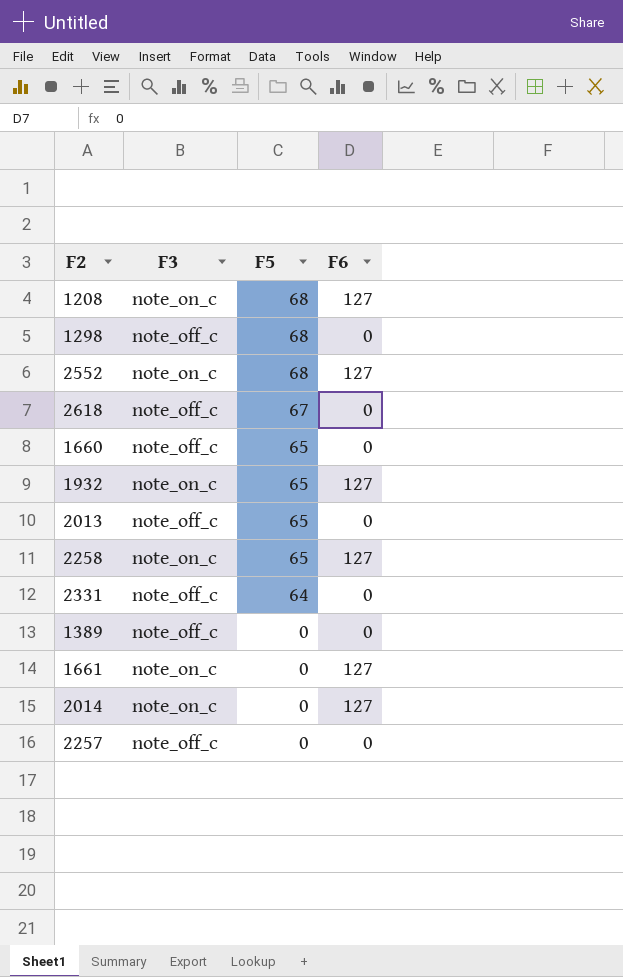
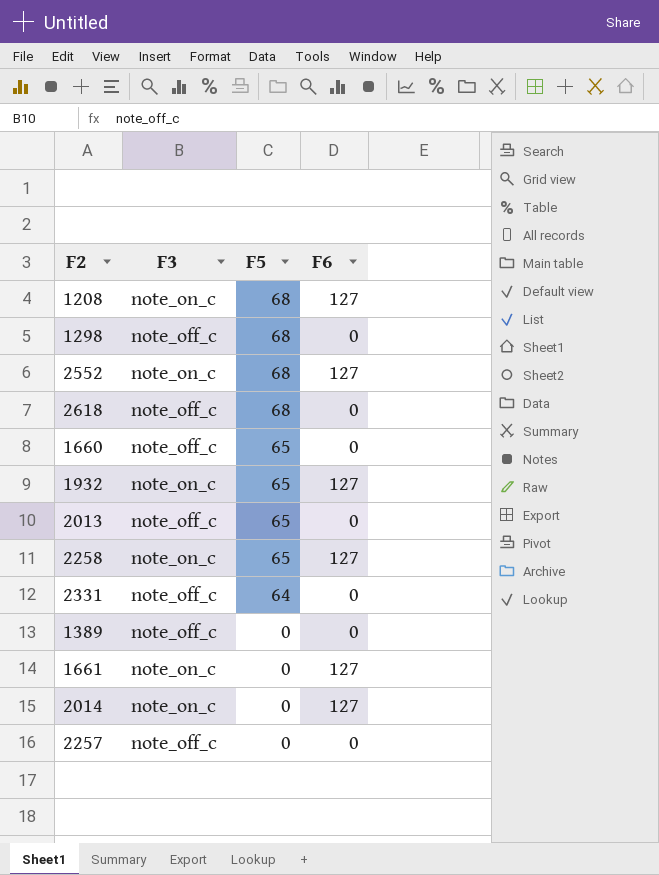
2618 | F5: 67 -> 68

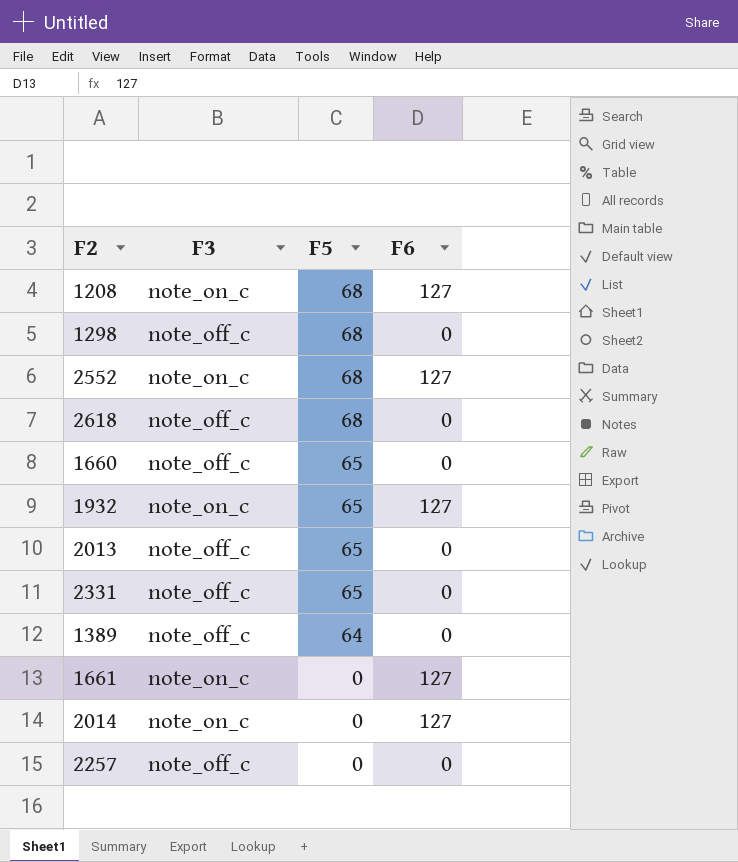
row 2258: note_on_c | 65 | 127 -> none
2331 | F5: 64 -> 65
1389 | F5: 0 -> 64

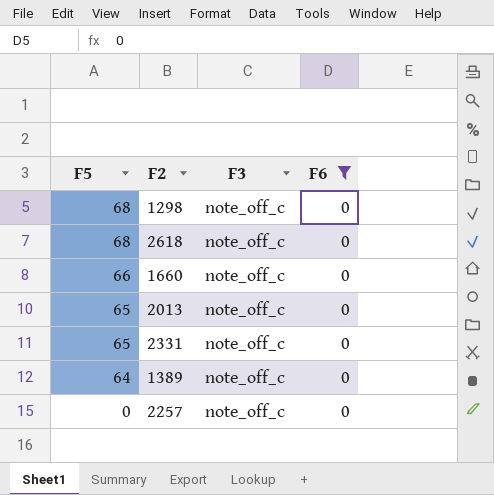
filter: none -> F6 = 0
column F5 | position: 3 -> 1
1660 | F5: 65 -> 66

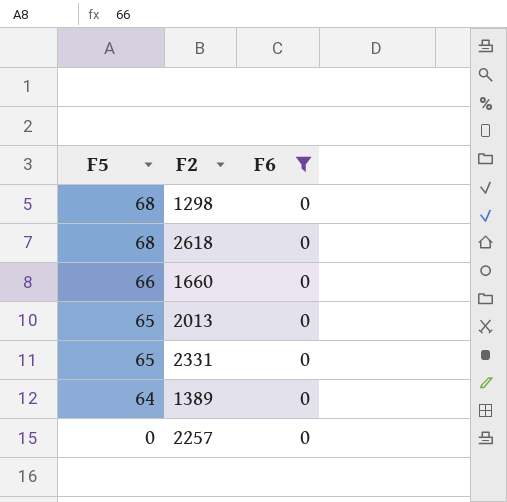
column F3 | position: 3 -> none

